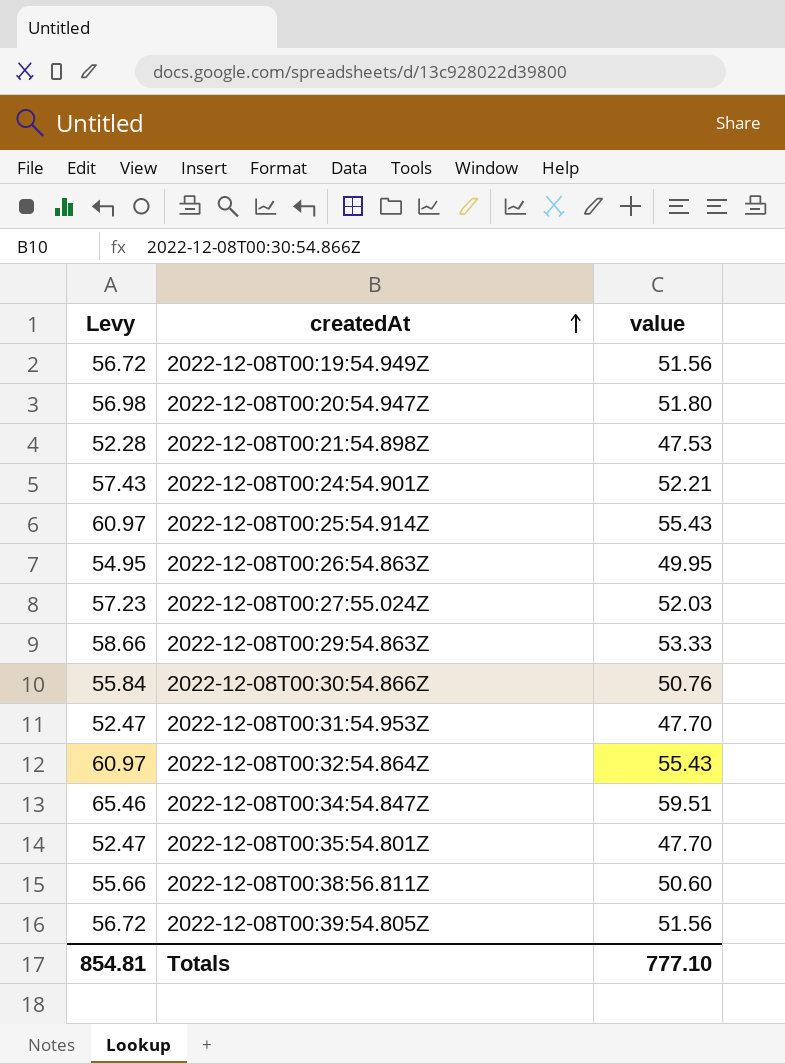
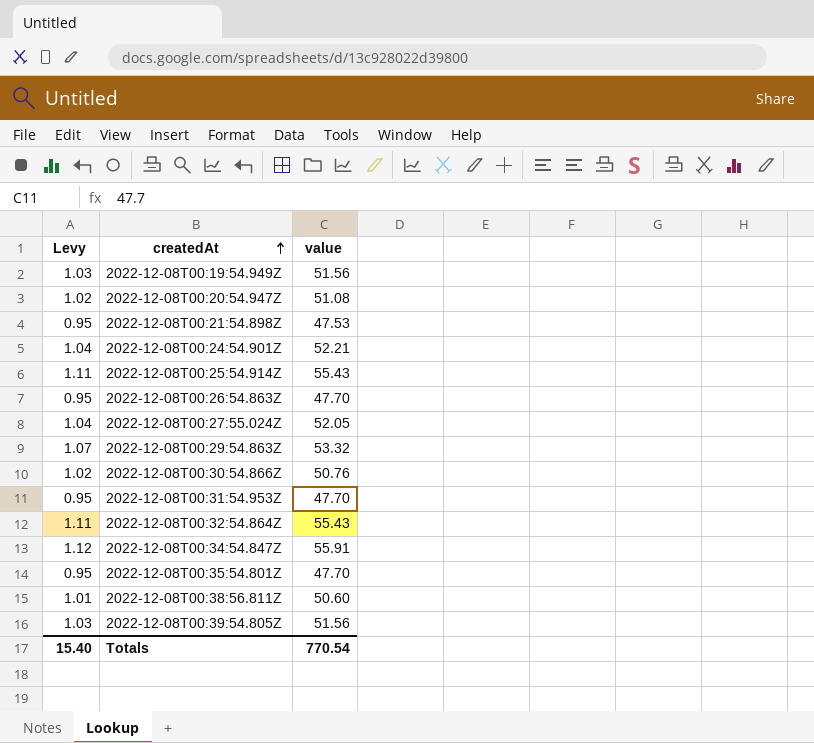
column Levy | formula: [value] * 1.1 -> [value] * 0.02
2022-12-08T00:20:54.947Z | value: 51.80 -> 51.08
2022-12-08T00:26:54.863Z | value: 49.95 -> 47.70
2022-12-08T00:27:55.024Z | value: 52.03 -> 52.05
2022-12-08T00:29:54.863Z | value: 53.33 -> 53.32
2022-12-08T00:34:54.847Z | value: 59.51 -> 55.91
Totals | Levy: 854.81 -> 15.40
Totals | value: 777.10 -> 770.54

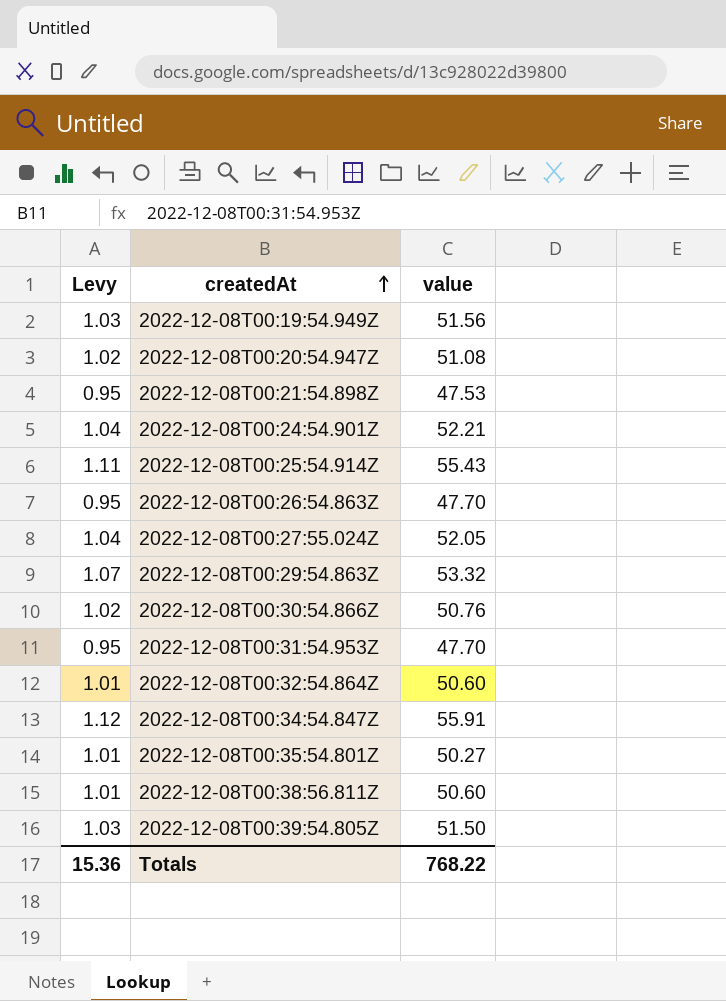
2022-12-08T00:32:54.864Z | Levy: 1.11 -> 1.01
2022-12-08T00:32:54.864Z | value: 55.43 -> 50.60
2022-12-08T00:35:54.801Z | Levy: 0.95 -> 1.01
2022-12-08T00:35:54.801Z | value: 47.70 -> 50.27
2022-12-08T00:39:54.805Z | value: 51.56 -> 51.50
Totals | Levy: 15.40 -> 15.36
Totals | value: 770.54 -> 768.22

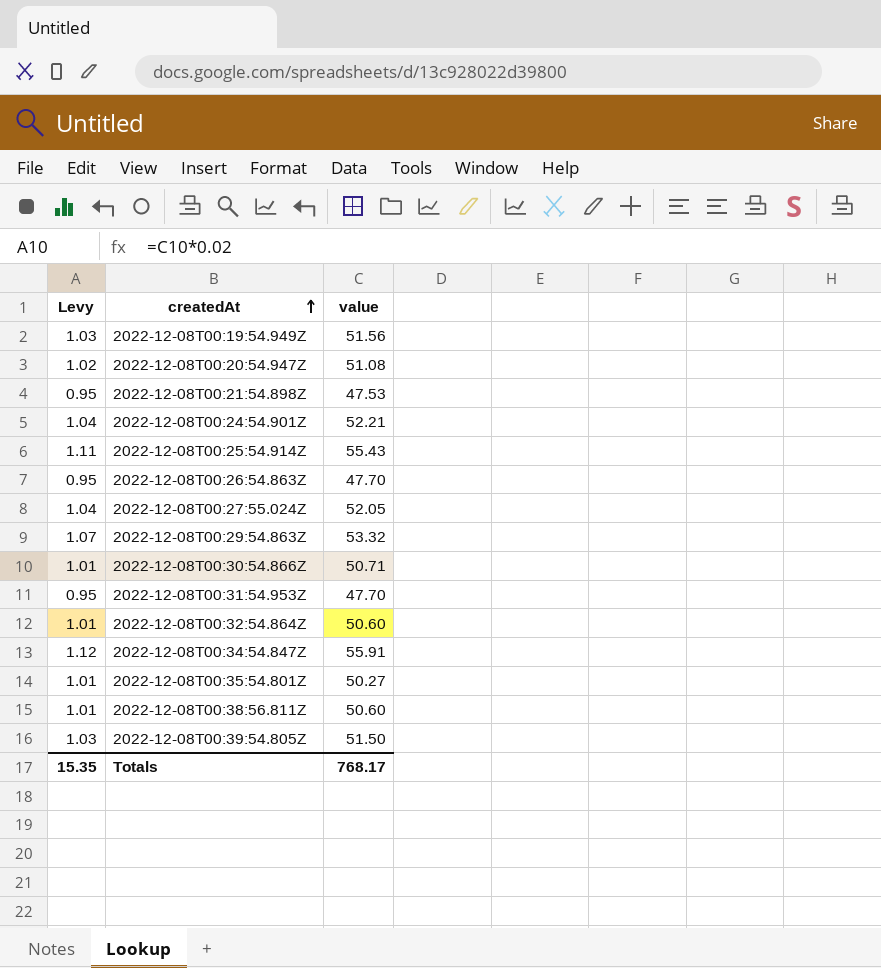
2022-12-08T00:30:54.866Z | Levy: 1.02 -> 1.01
2022-12-08T00:30:54.866Z | value: 50.76 -> 50.71
Totals | Levy: 15.36 -> 15.35
Totals | value: 768.22 -> 768.17

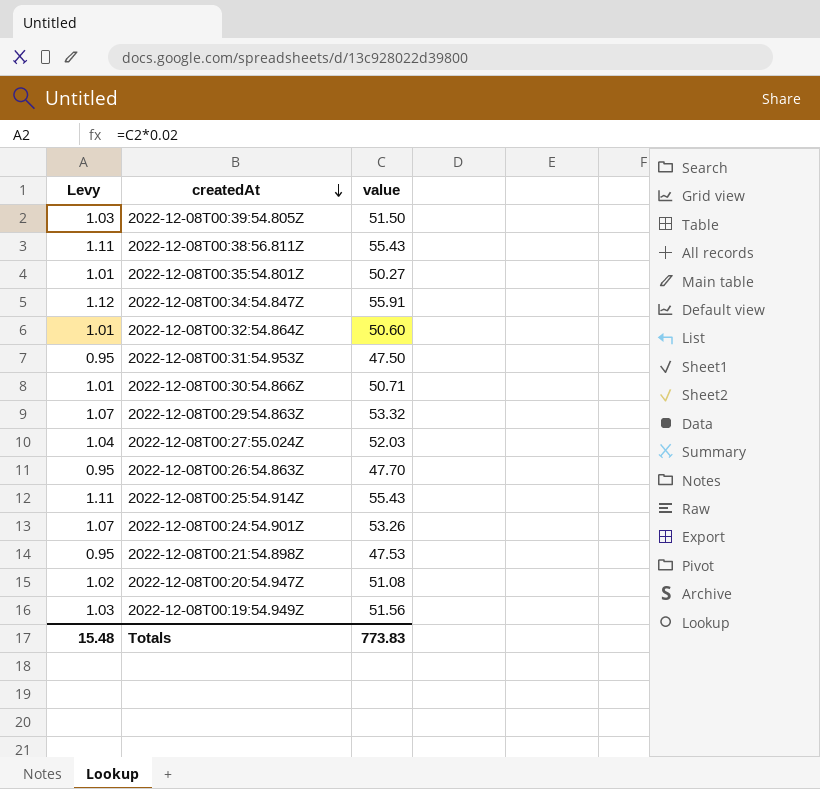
row order: createdAt ascending -> createdAt descending
2022-12-08T00:38:56.811Z | Levy: 1.01 -> 1.11
2022-12-08T00:38:56.811Z | value: 50.60 -> 55.43
2022-12-08T00:31:54.953Z | value: 47.70 -> 47.50
2022-12-08T00:27:55.024Z | value: 52.05 -> 52.03
2022-12-08T00:24:54.901Z | Levy: 1.04 -> 1.07
2022-12-08T00:24:54.901Z | value: 52.21 -> 53.26
Totals | Levy: 15.35 -> 15.48
Totals | value: 768.17 -> 773.83

